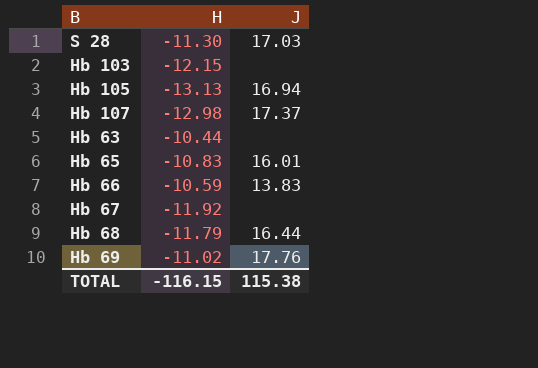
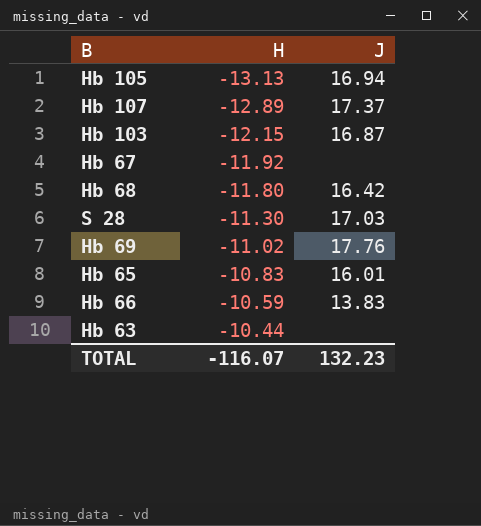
row order: none -> H ascending
Hb 107 | H: -12.98 -> -12.89
Hb 103 | J: none -> 16.87
Hb 68 | H: -11.79 -> -11.80
Hb 68 | J: 16.44 -> 16.42
TOTAL | H: -116.15 -> -116.07
TOTAL | J: 115.38 -> 132.23

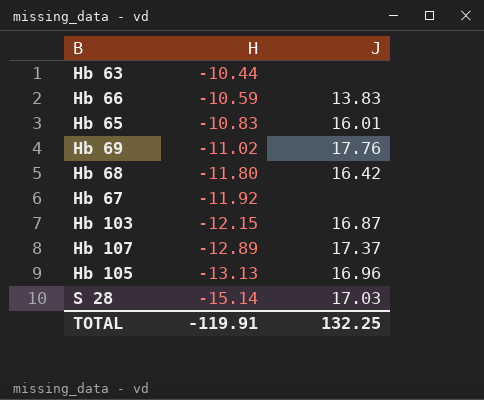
row order: H ascending -> H descending
Hb 105 | J: 16.94 -> 16.96
S 28 | H: -11.30 -> -15.14
TOTAL | H: -116.07 -> -119.91
TOTAL | J: 132.23 -> 132.25

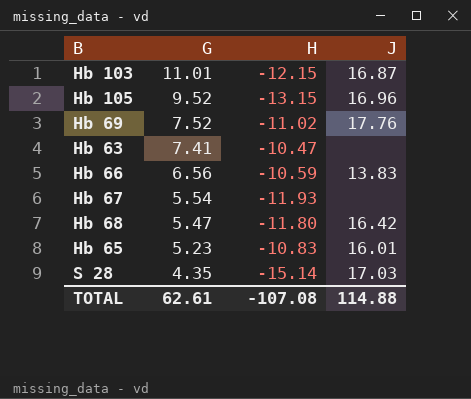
row order: H descending -> G descending
column G | position: none -> 2
row Hb 107: -12.89 | 17.37 -> none
Hb 105 | H: -13.13 -> -13.15
Hb 63 | H: -10.44 -> -10.47
Hb 67 | H: -11.92 -> -11.93
TOTAL | H: -119.91 -> -107.08
TOTAL | J: 132.25 -> 114.88

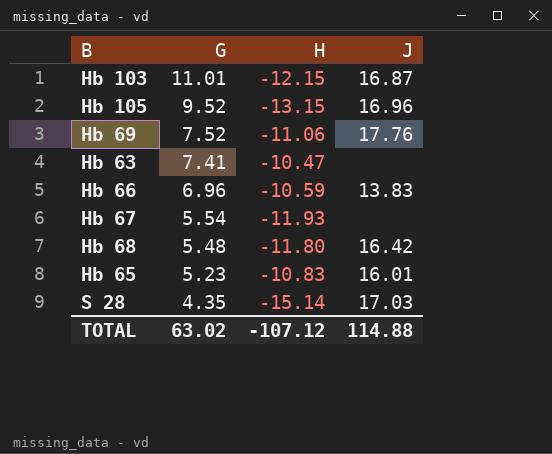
Hb 69 | H: -11.02 -> -11.06
Hb 66 | G: 6.56 -> 6.96
Hb 68 | G: 5.47 -> 5.48
TOTAL | G: 62.61 -> 63.02
TOTAL | H: -107.08 -> -107.12

